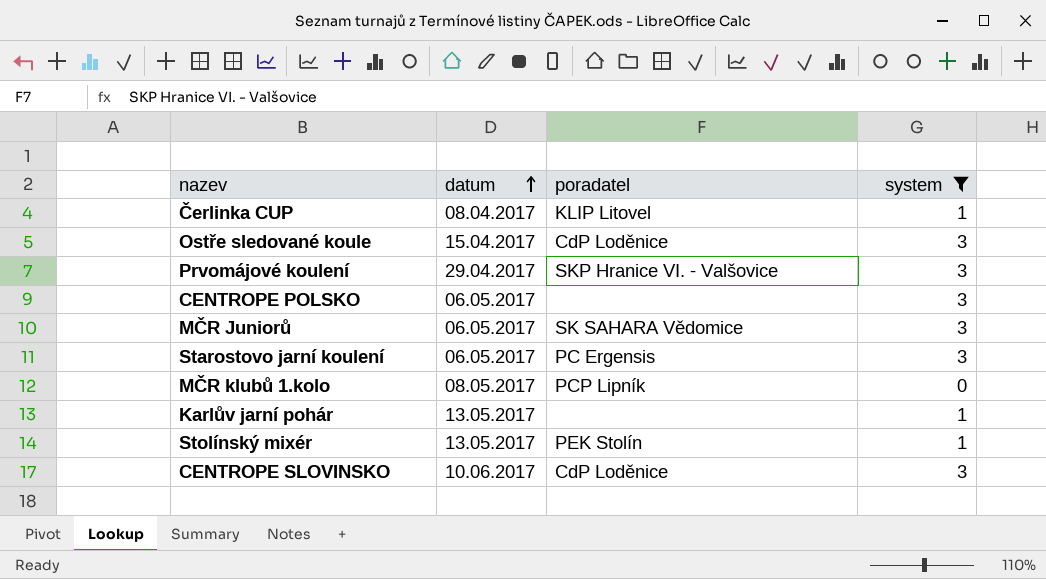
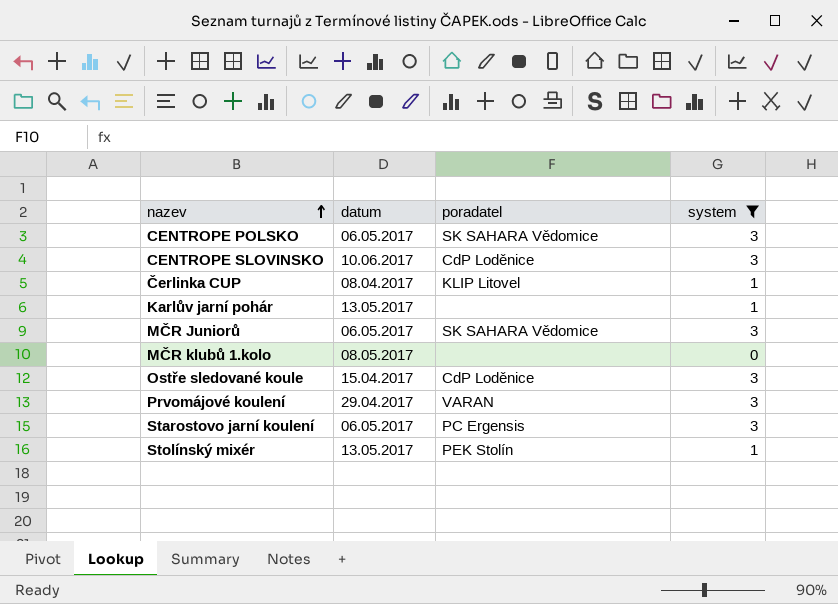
row order: datum ascending -> nazev ascending
CENTROPE POLSKO | poradatel: none -> SK SAHARA Vědomice
MČR klubů 1.kolo | poradatel: PCP Lipník -> none
Prvomájové koulení | poradatel: SKP Hranice VI. - Valšovice -> VARAN

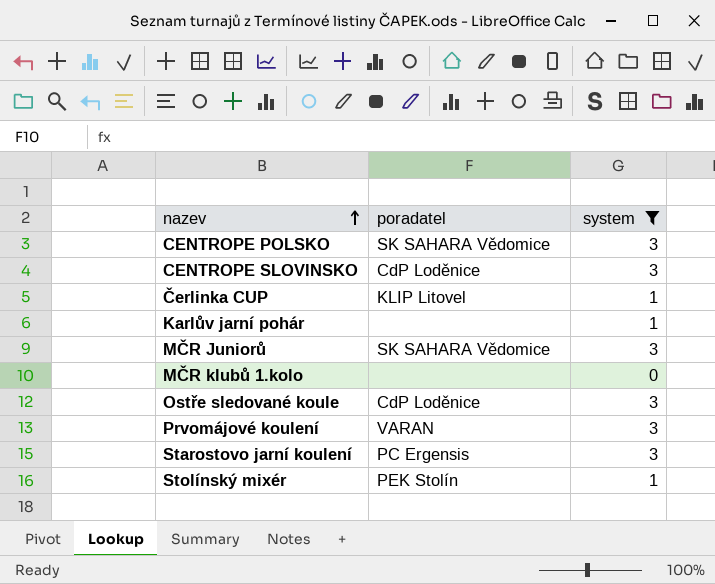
column datum | position: 2 -> none

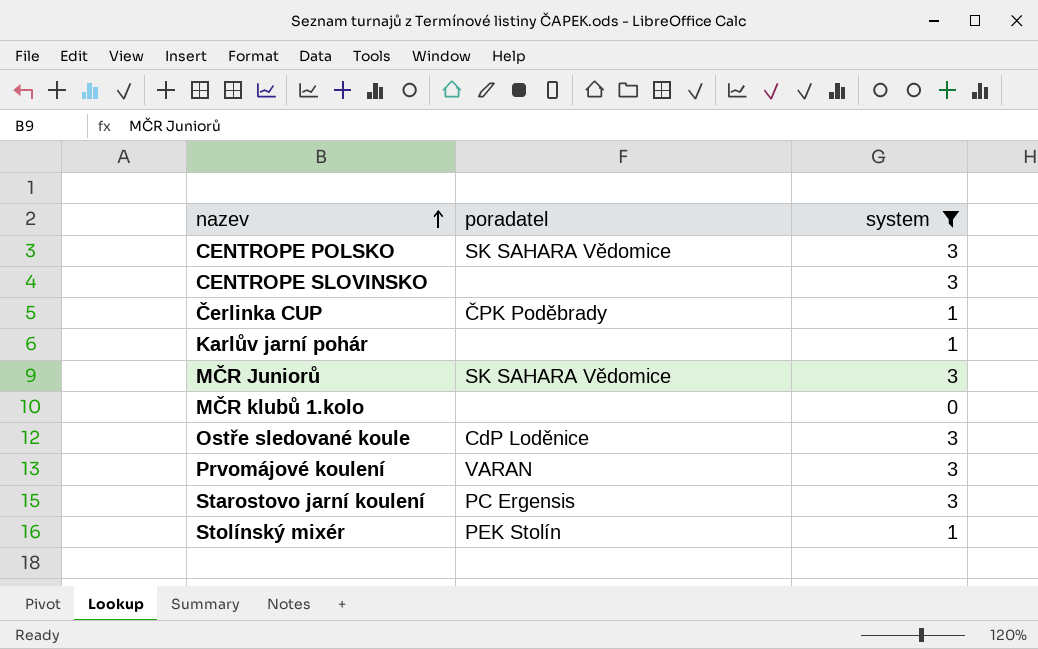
CENTROPE SLOVINSKO | poradatel: CdP Loděnice -> none
Čerlinka CUP | poradatel: KLIP Litovel -> ČPK Poděbrady

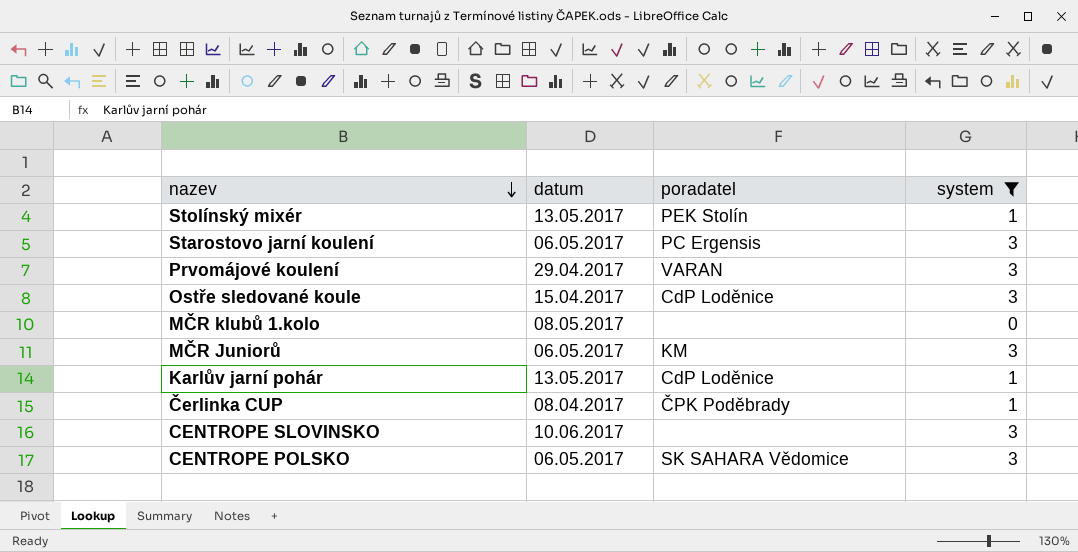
row order: nazev ascending -> nazev descending
column datum | position: none -> 2
MČR Juniorů | poradatel: SK SAHARA Vědomice -> KM
Karlův jarní pohár | poradatel: none -> CdP Loděnice

